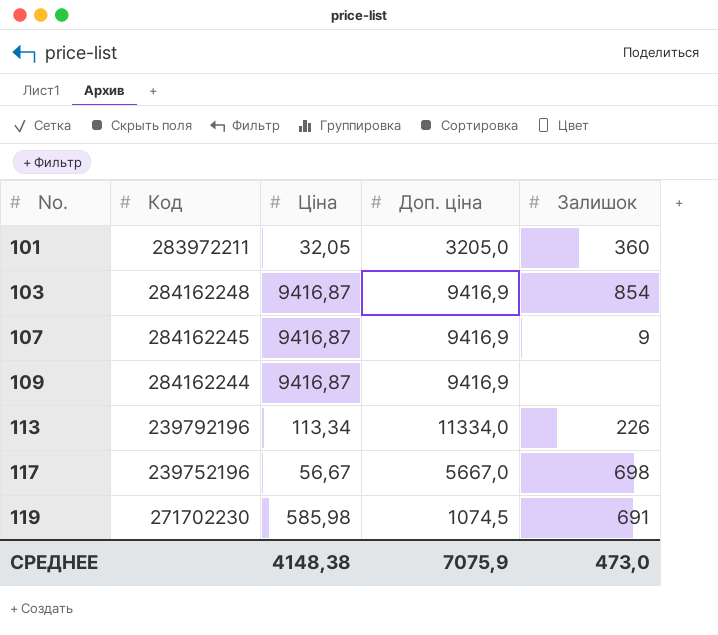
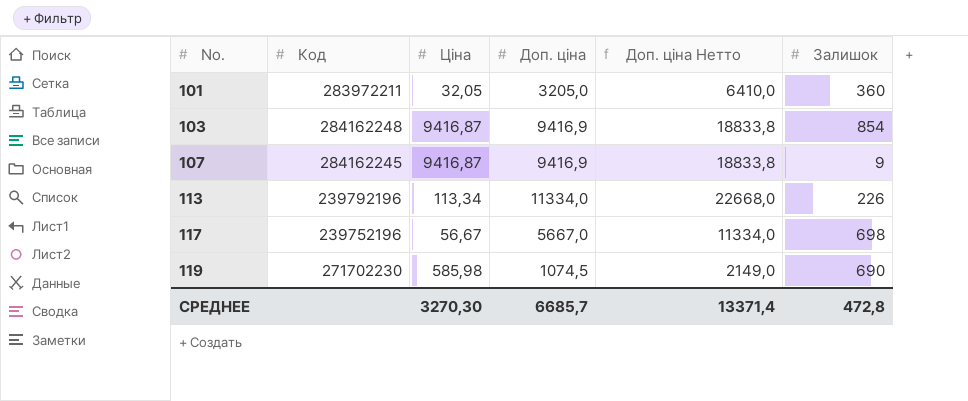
column Доп. ціна Нетто | formula: none -> [Доп. ціна] * 2
row 109: 284162244 | 9416,87 | 9416,9 | none -> none
119 | Залишок: 691 -> 690
СРЕДНЕЕ | Ціна: 4148,38 -> 3270,30
СРЕДНЕЕ | Доп. ціна: 7075,9 -> 6685,7
СРЕДНЕЕ | Залишок: 473,0 -> 472,8

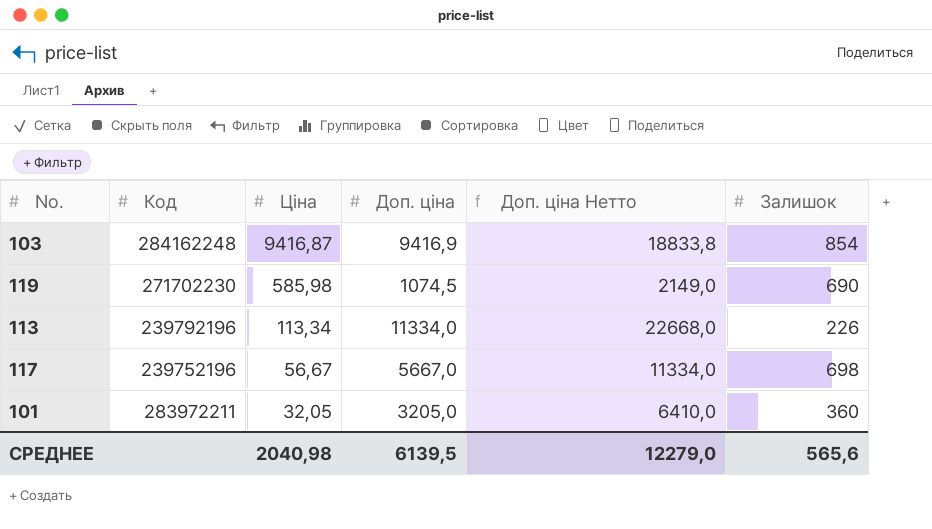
row order: No. ascending -> Ціна descending
row 107: 284162245 | 9416,87 | 9416,9 | 18833,8 | 9 -> none
СРЕДНЕЕ | Ціна: 3270,30 -> 2040,98
СРЕДНЕЕ | Доп. ціна: 6685,7 -> 6139,5
СРЕДНЕЕ | Доп. ціна Нетто: 13371,4 -> 12279,0
СРЕДНЕЕ | Залишок: 472,8 -> 565,6

